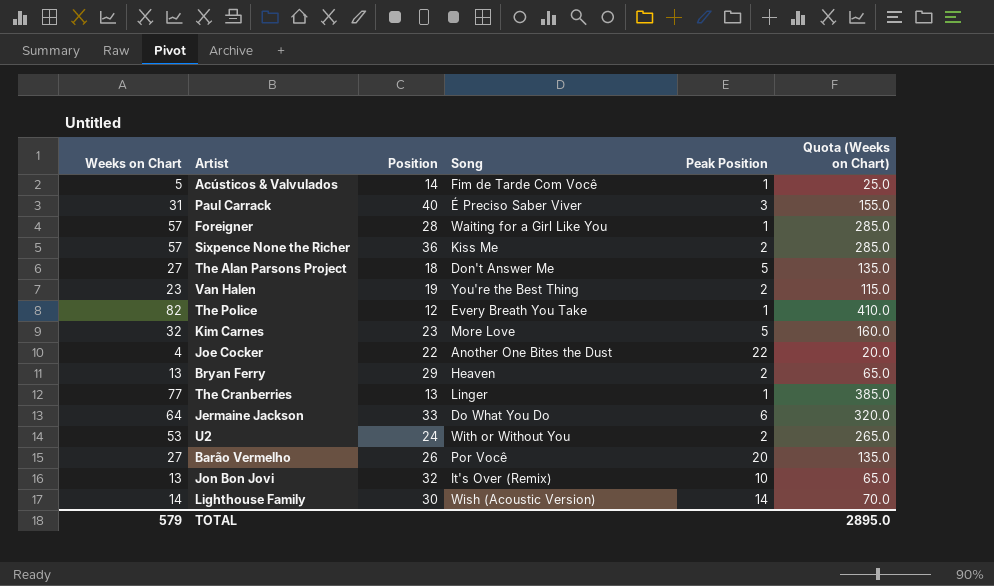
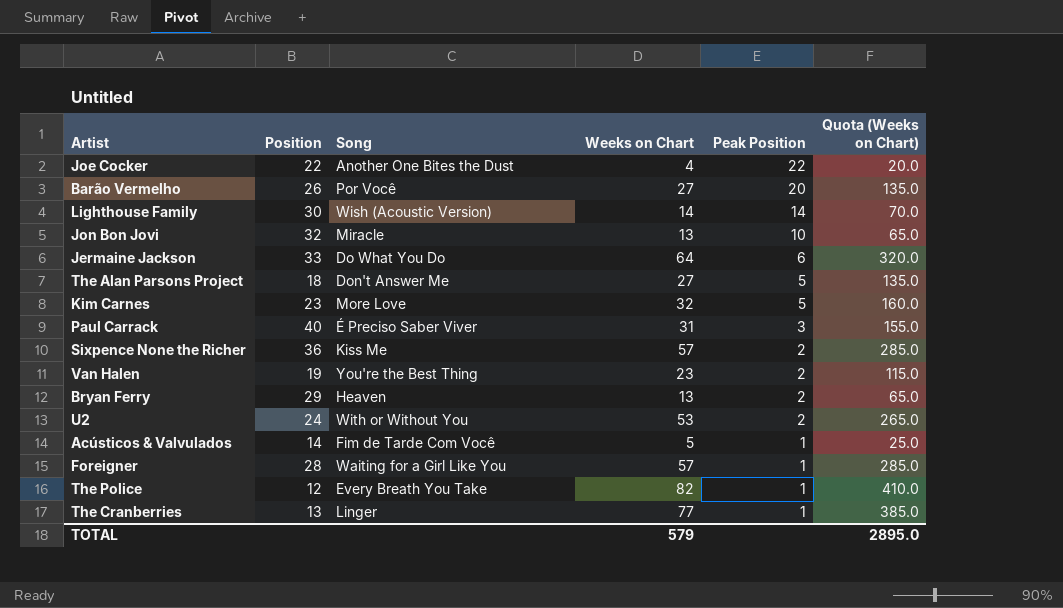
row order: none -> Peak Position descending
column Weeks on Chart | position: 1 -> 4
Jon Bon Jovi | Song: It's Over (Remix) -> Miracle

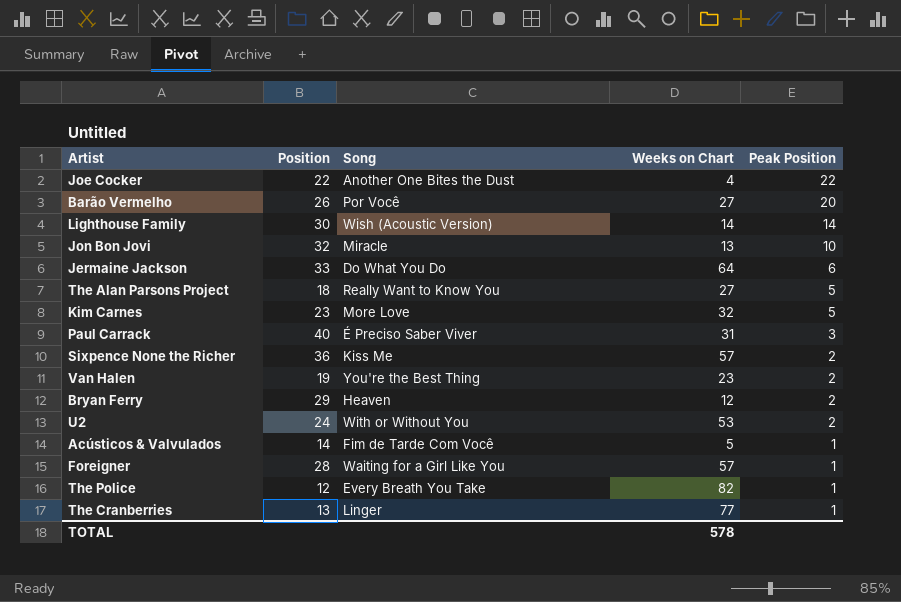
column Quota (Weeks on Chart) | formula: [Weeks on Chart] * 5 -> none
The Alan Parsons Project | Song: Don't Answer Me -> Really Want to Know You
Bryan Ferry | Weeks on Chart: 13 -> 12
TOTAL | Weeks on Chart: 579 -> 578

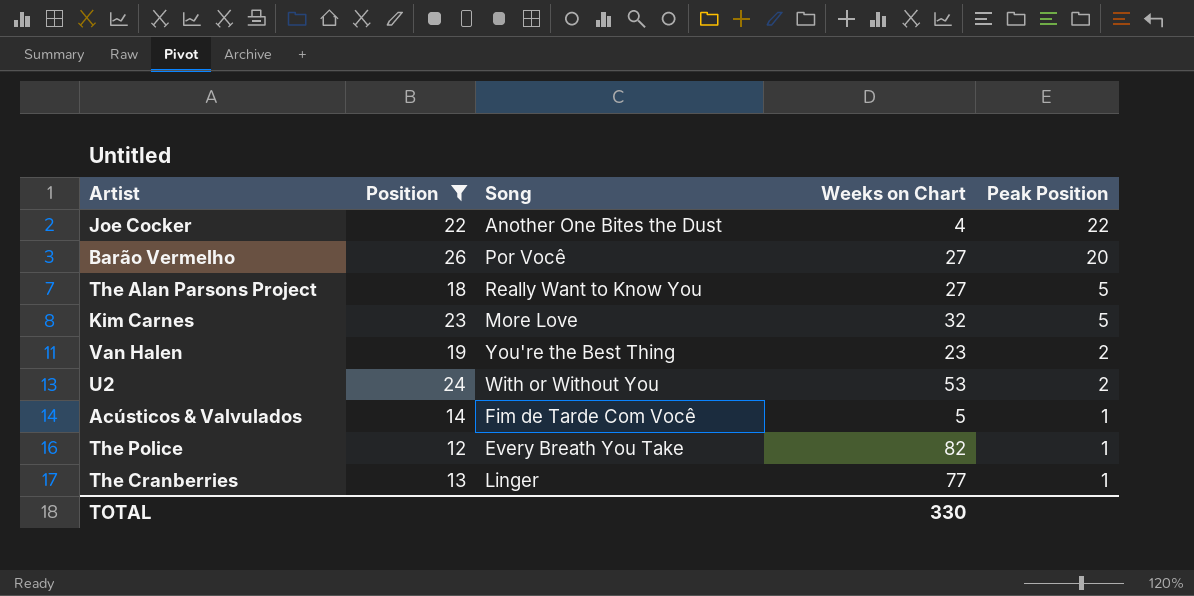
filter: none -> Position <= 26
TOTAL | Weeks on Chart: 578 -> 330

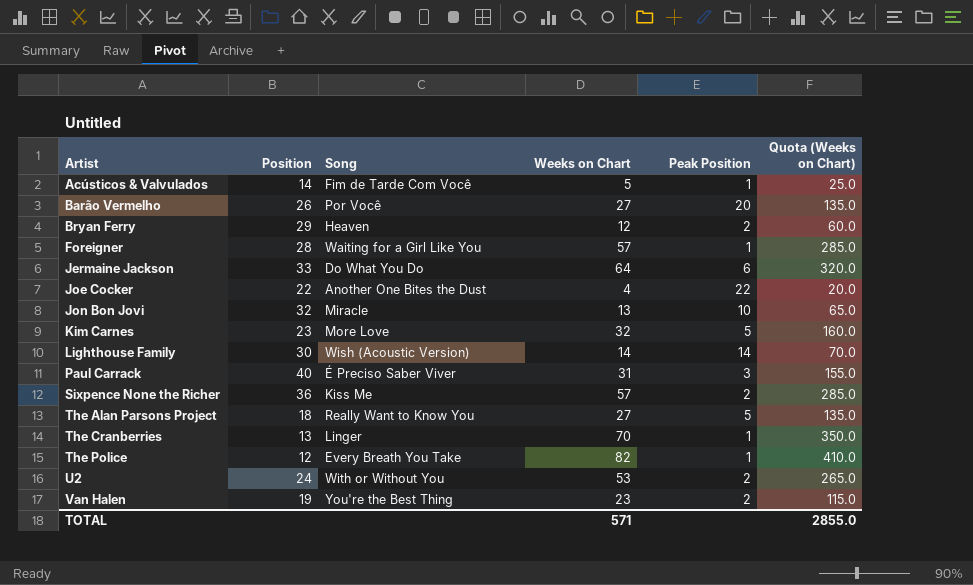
filter: Position <= 26 -> none
row order: Peak Position descending -> Artist ascending
column Quota (Weeks on Chart) | formula: none -> [Weeks on Chart] * 5
The Cranberries | Weeks on Chart: 77 -> 70
TOTAL | Weeks on Chart: 330 -> 571

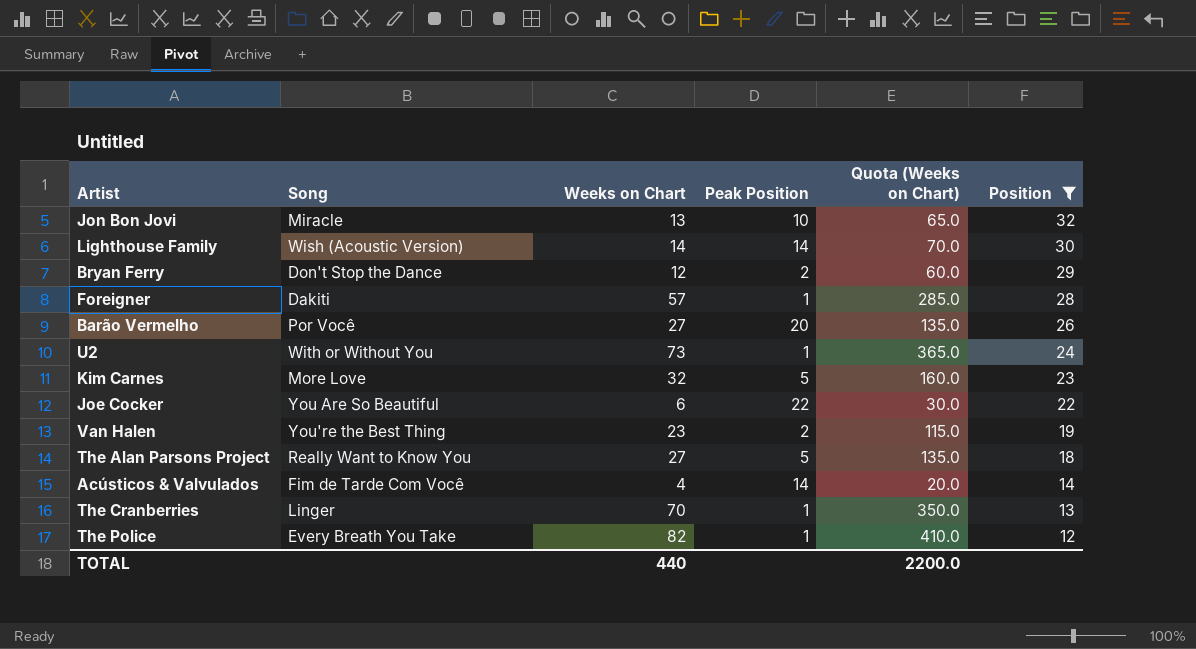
filter: none -> Position <= 32
row order: Artist ascending -> Position descending
column Position | position: 2 -> 6
Bryan Ferry | Song: Heaven -> Don't Stop the Dance
Foreigner | Song: Waiting for a Girl Like You -> Dakiti
U2 | Weeks on Chart: 53 -> 73
U2 | Peak Position: 2 -> 1
U2 | Quota (Weeks on Chart): 265.0 -> 365.0
Joe Cocker | Song: Another One Bites the Dust -> You Are So Beautiful
Joe Cocker | Weeks on Chart: 4 -> 6
Joe Cocker | Quota (Weeks on Chart): 20.0 -> 30.0
Acústicos & Valvulados | Weeks on Chart: 5 -> 4
Acústicos & Valvulados | Peak Position: 1 -> 14
Acústicos & Valvulados | Quota (Weeks on Chart): 25.0 -> 20.0
TOTAL | Weeks on Chart: 571 -> 440
TOTAL | Quota (Weeks on Chart): 2855.0 -> 2200.0

